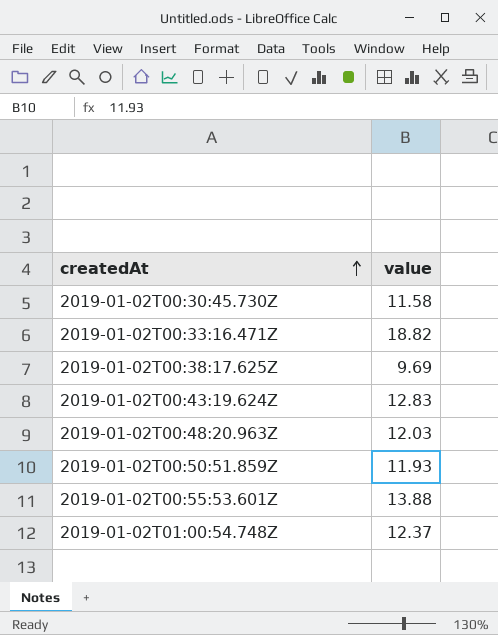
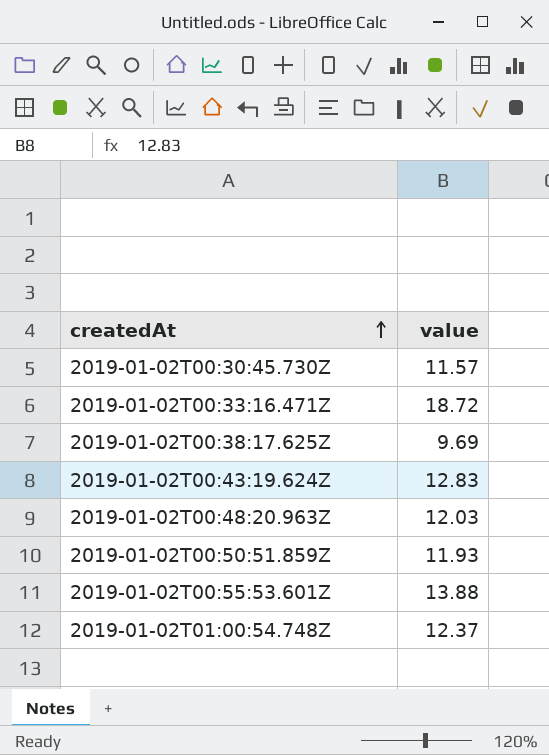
2019-01-02T00:30:45.730Z | value: 11.58 -> 11.57
2019-01-02T00:33:16.471Z | value: 18.82 -> 18.72

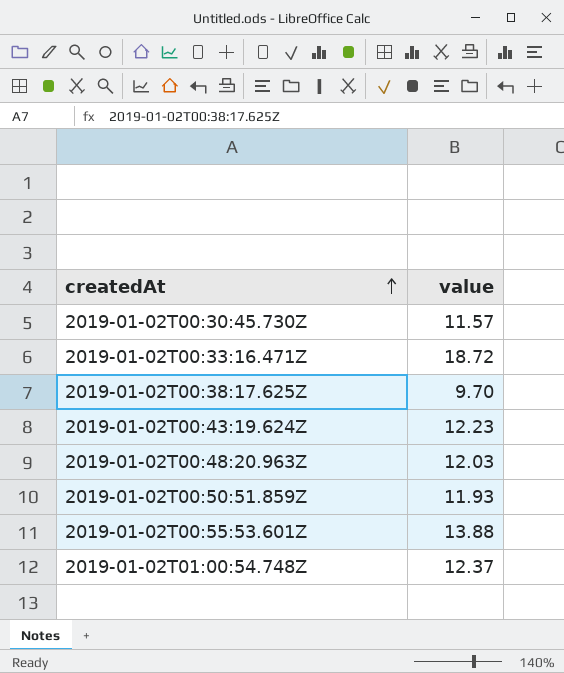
2019-01-02T00:38:17.625Z | value: 9.69 -> 9.70
2019-01-02T00:43:19.624Z | value: 12.83 -> 12.23

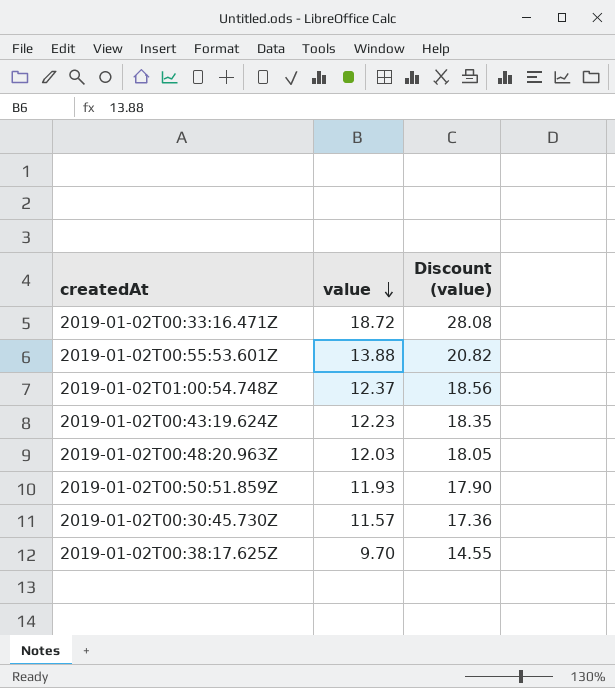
row order: createdAt ascending -> value descending
column Discount (value) | formula: none -> [value] * 1.5

